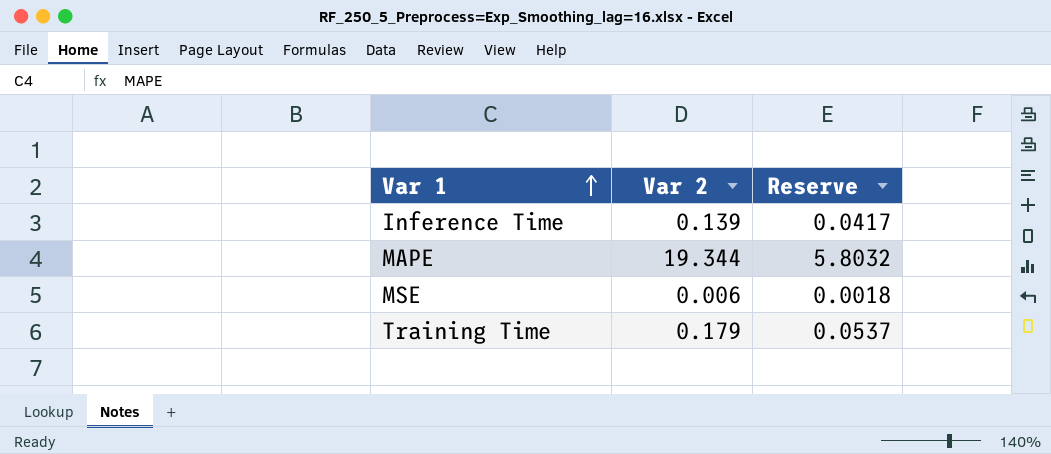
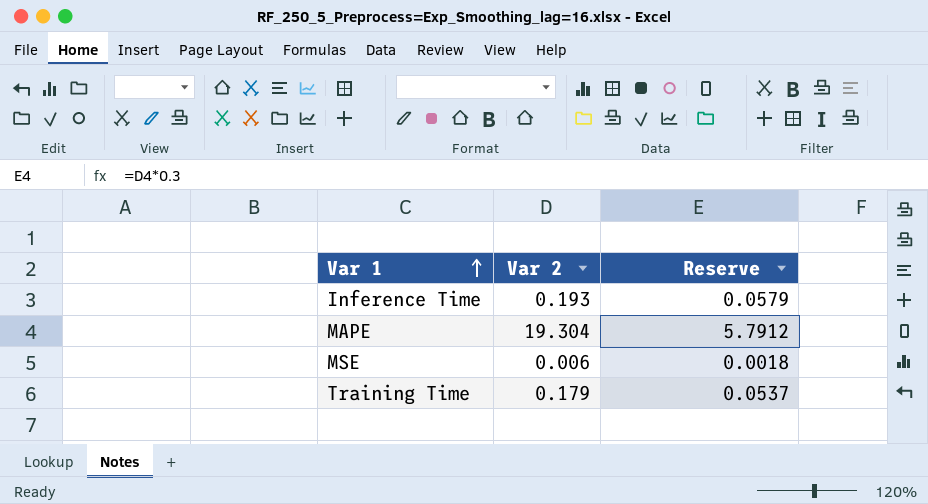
Inference Time | Var 2: 0.139 -> 0.193
Inference Time | Reserve: 0.0417 -> 0.0579
MAPE | Var 2: 19.344 -> 19.304
MAPE | Reserve: 5.8032 -> 5.7912

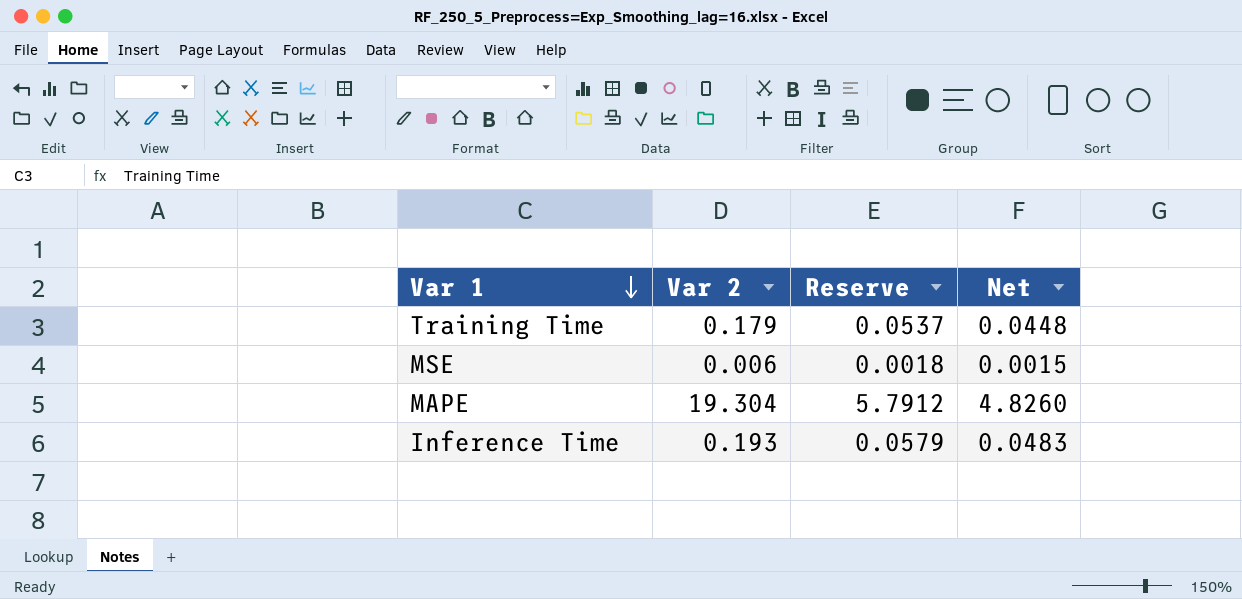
row order: Var 1 ascending -> Var 1 descending
column Net | formula: none -> [Var 2] * 0.25

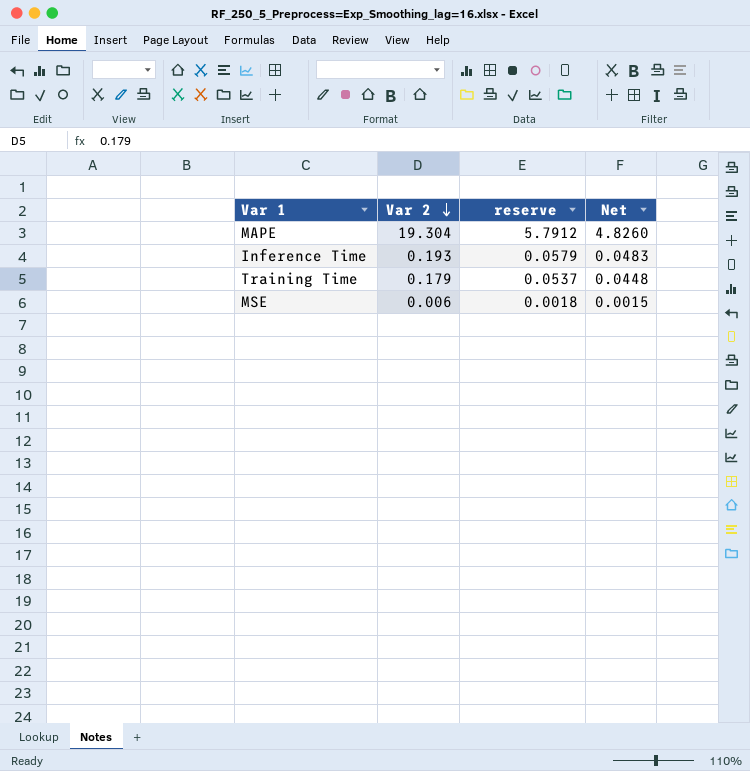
row order: Var 1 descending -> Var 2 descending
column name: Reserve -> reserve

